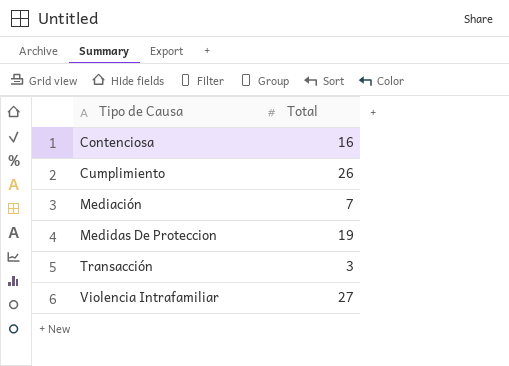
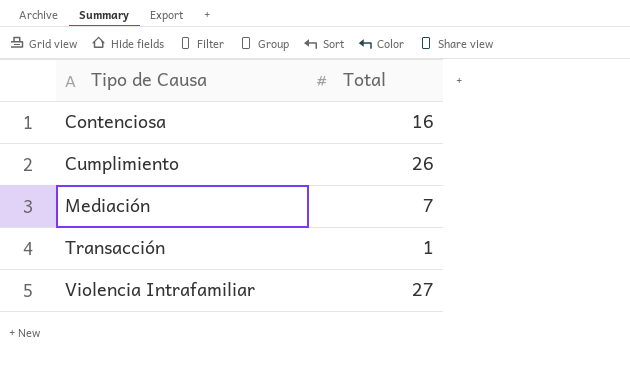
row Medidas De Proteccion: 19 -> none
Transacción | Total: 3 -> 1

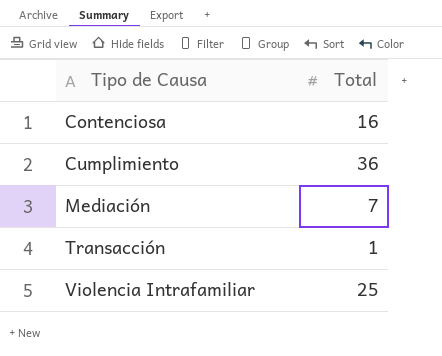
Cumplimiento | Total: 26 -> 36
Violencia Intrafamiliar | Total: 27 -> 25

